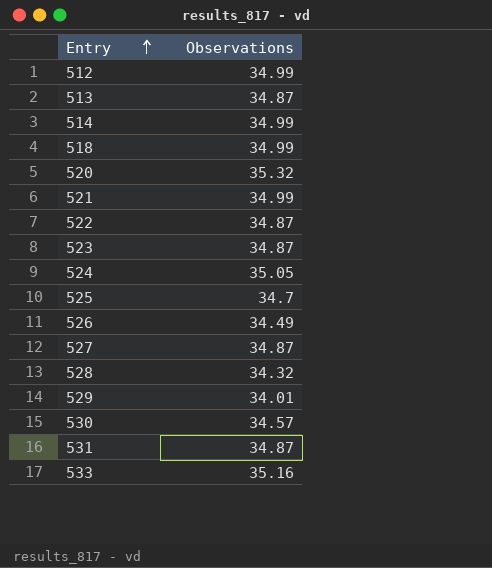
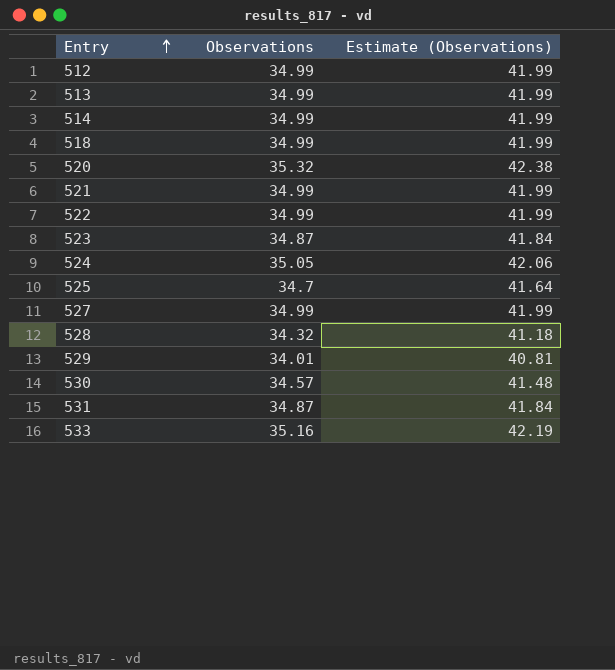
column Estimate (Observations) | formula: none -> [Observations] * 1.2
row 526: 34.49 -> none
513 | Observations: 34.87 -> 34.99
522 | Observations: 34.87 -> 34.99
527 | Observations: 34.87 -> 34.99

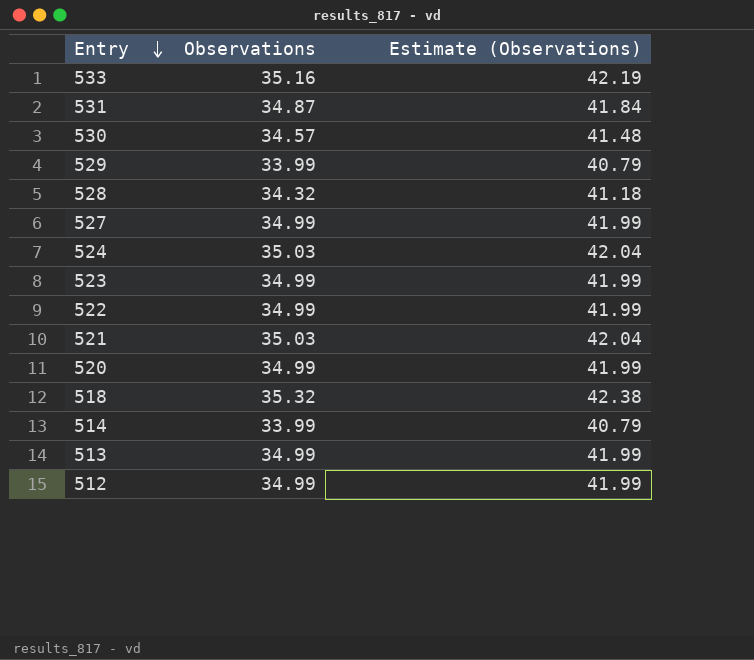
row order: Entry ascending -> Entry descending
row 525: 34.7 | 41.64 -> none
529 | Observations: 34.01 -> 33.99
529 | Estimate (Observations): 40.81 -> 40.79
524 | Observations: 35.05 -> 35.03
524 | Estimate (Observations): 42.06 -> 42.04
523 | Observations: 34.87 -> 34.99
523 | Estimate (Observations): 41.84 -> 41.99
521 | Observations: 34.99 -> 35.03
521 | Estimate (Observations): 41.99 -> 42.04
520 | Observations: 35.32 -> 34.99
520 | Estimate (Observations): 42.38 -> 41.99
518 | Observations: 34.99 -> 35.32
518 | Estimate (Observations): 41.99 -> 42.38
514 | Observations: 34.99 -> 33.99
514 | Estimate (Observations): 41.99 -> 40.79

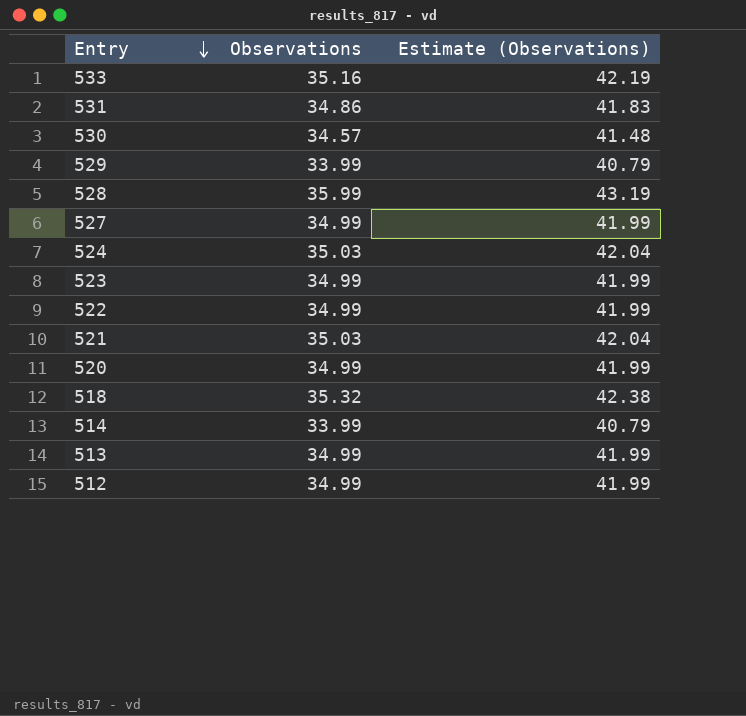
531 | Observations: 34.87 -> 34.86
531 | Estimate (Observations): 41.84 -> 41.83
528 | Observations: 34.32 -> 35.99
528 | Estimate (Observations): 41.18 -> 43.19

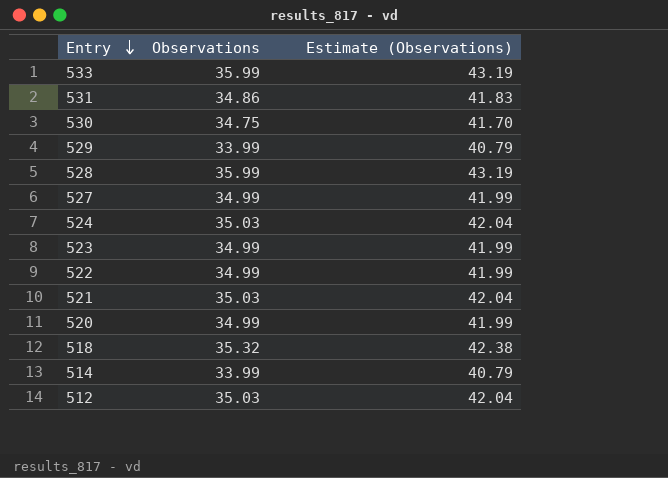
row 513: 34.99 | 41.99 -> none
533 | Observations: 35.16 -> 35.99
533 | Estimate (Observations): 42.19 -> 43.19
530 | Observations: 34.57 -> 34.75
530 | Estimate (Observations): 41.48 -> 41.70
512 | Observations: 34.99 -> 35.03
512 | Estimate (Observations): 41.99 -> 42.04

